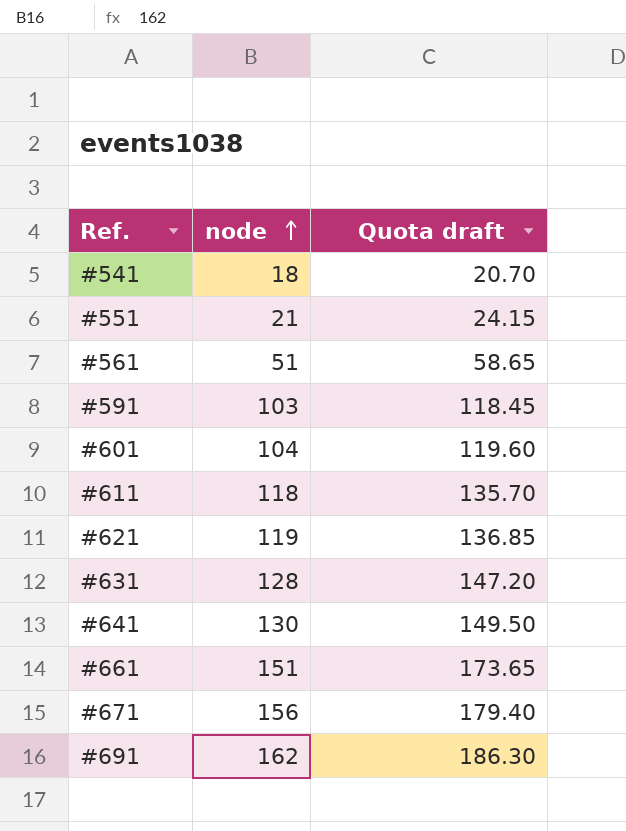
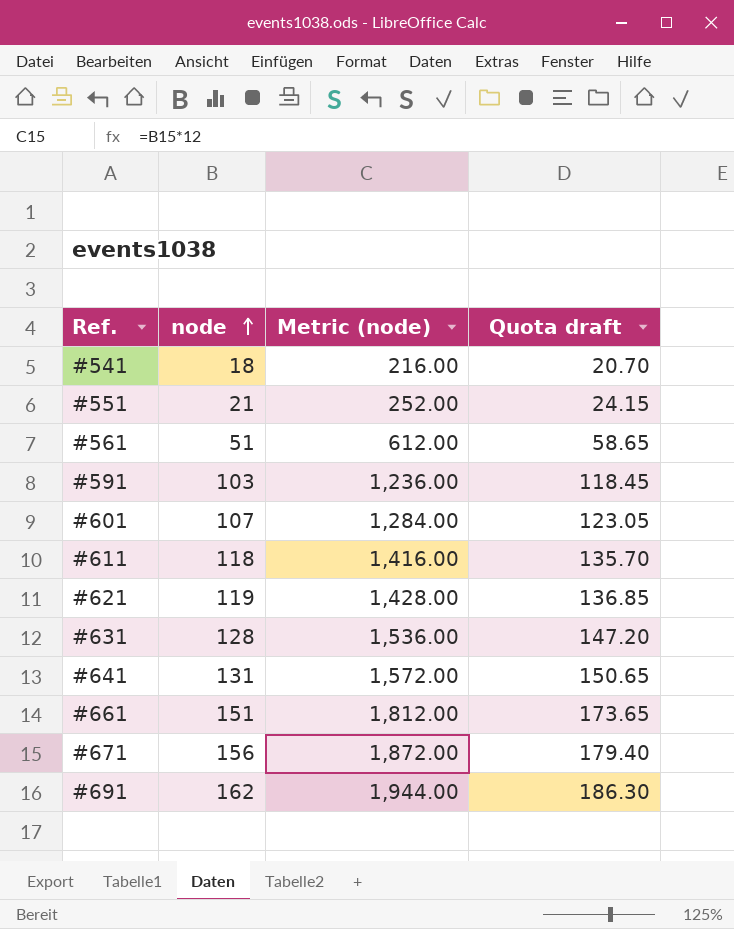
column Metric (node) | formula: none -> [node] * 12
#601 | node: 104 -> 107
#601 | Quota draft: 119.60 -> 123.05
#641 | node: 130 -> 131
#641 | Quota draft: 149.50 -> 150.65

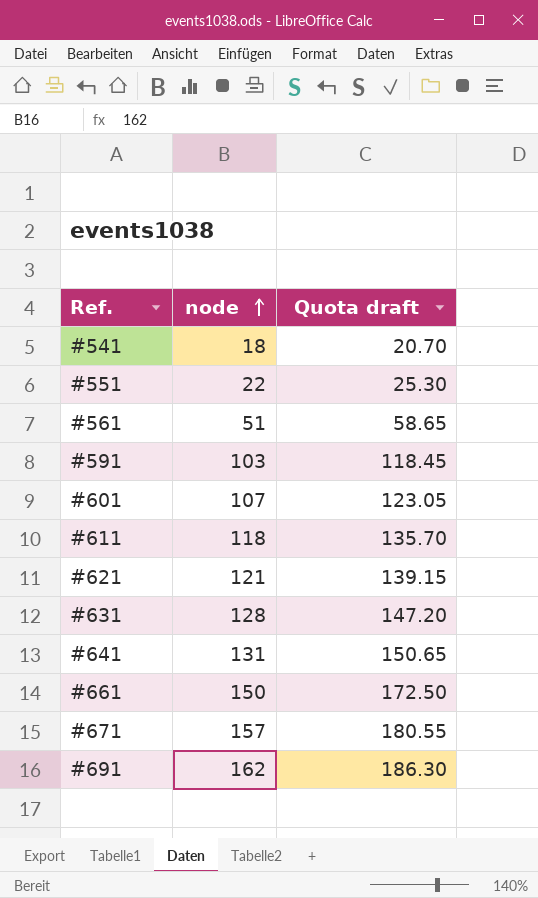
column Metric (node) | formula: [node] * 12 -> none
#551 | node: 21 -> 22
#551 | Quota draft: 24.15 -> 25.30
#621 | node: 119 -> 121
#621 | Quota draft: 136.85 -> 139.15
#661 | node: 151 -> 150
#661 | Quota draft: 173.65 -> 172.50
#671 | node: 156 -> 157
#671 | Quota draft: 179.40 -> 180.55

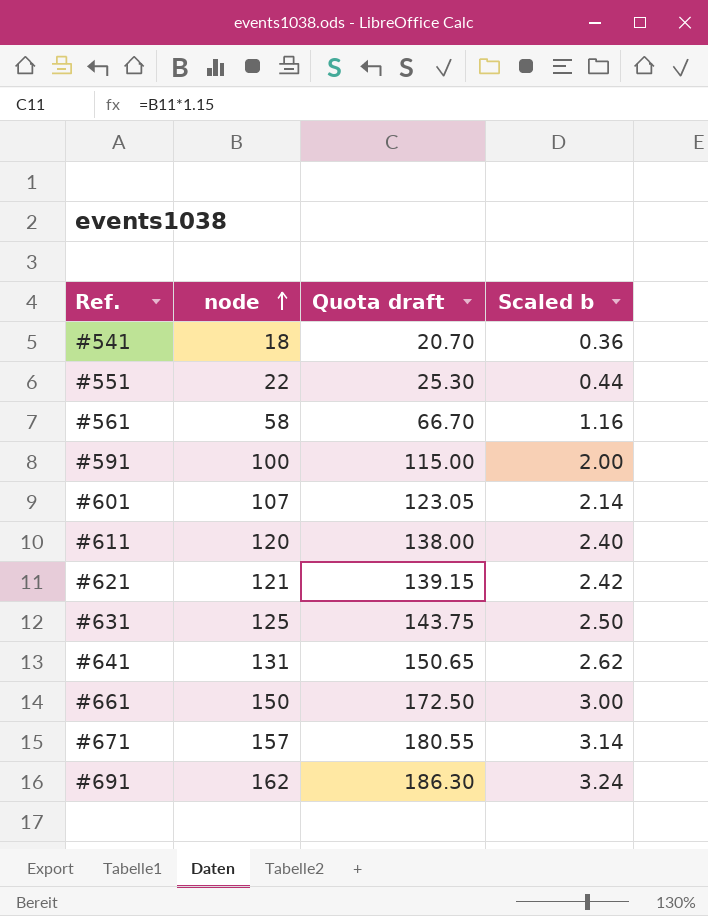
column Scaled b | formula: none -> [node] * 0.02
#561 | node: 51 -> 58
#561 | Quota draft: 58.65 -> 66.70
#591 | node: 103 -> 100
#591 | Quota draft: 118.45 -> 115.00
#611 | node: 118 -> 120
#611 | Quota draft: 135.70 -> 138.00
#631 | node: 128 -> 125
#631 | Quota draft: 147.20 -> 143.75

